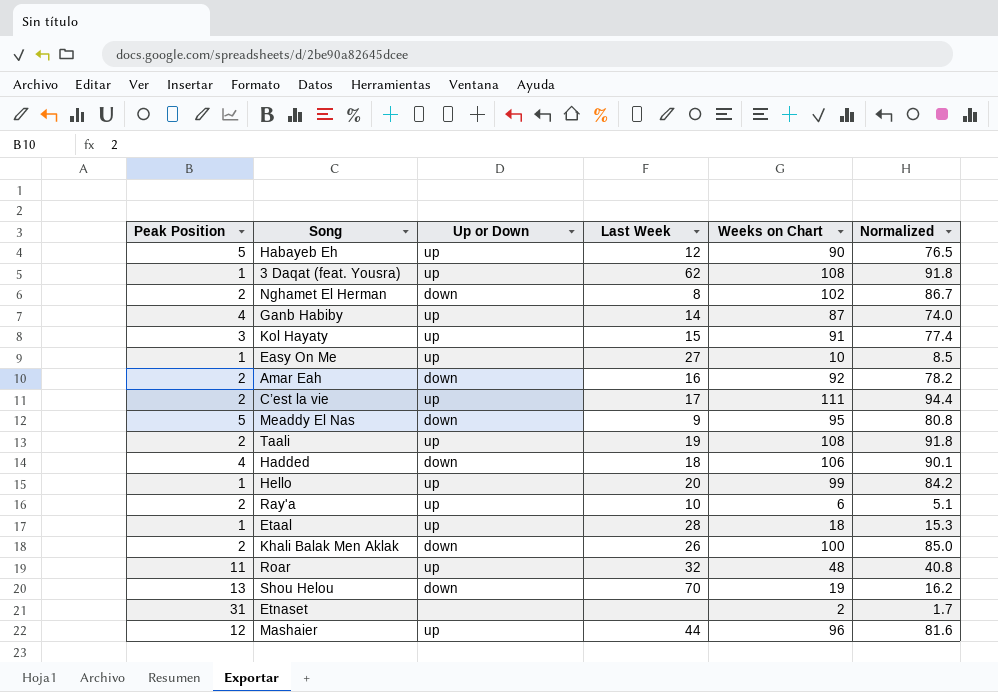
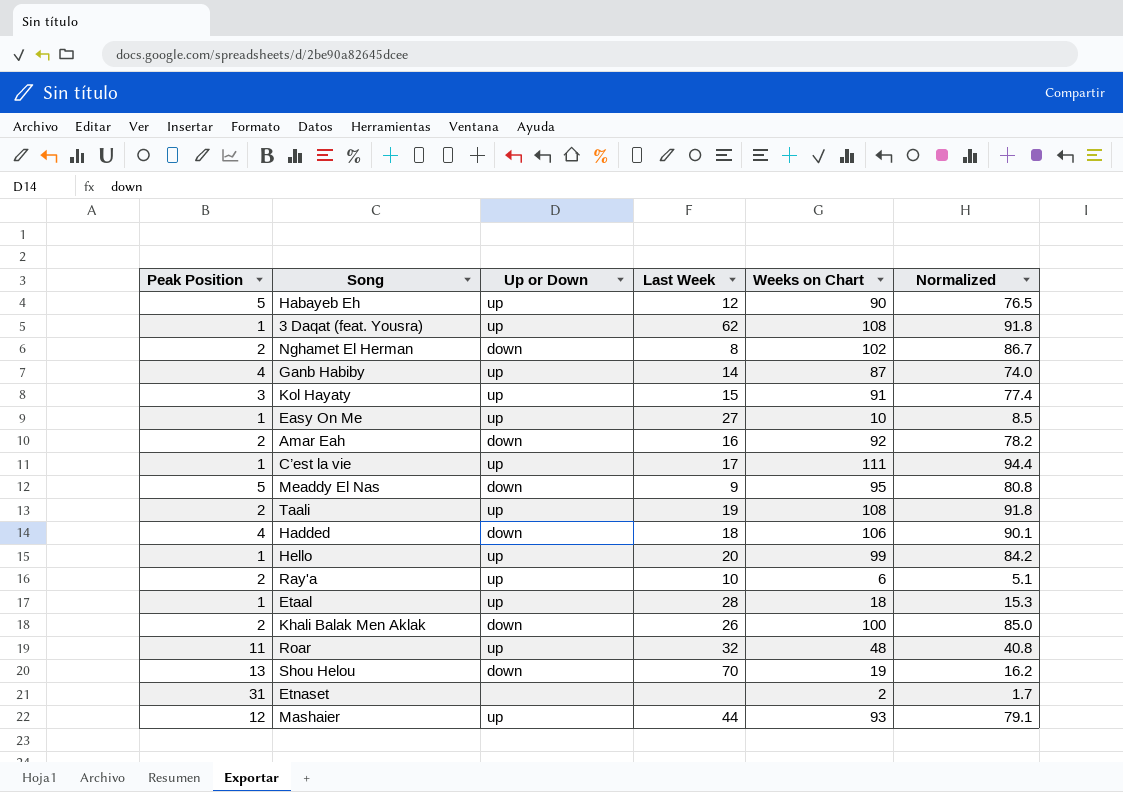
C’est la vie | Peak Position: 2 -> 1
Mashaier | Weeks on Chart: 96 -> 93
Mashaier | Normalized: 81.6 -> 79.1

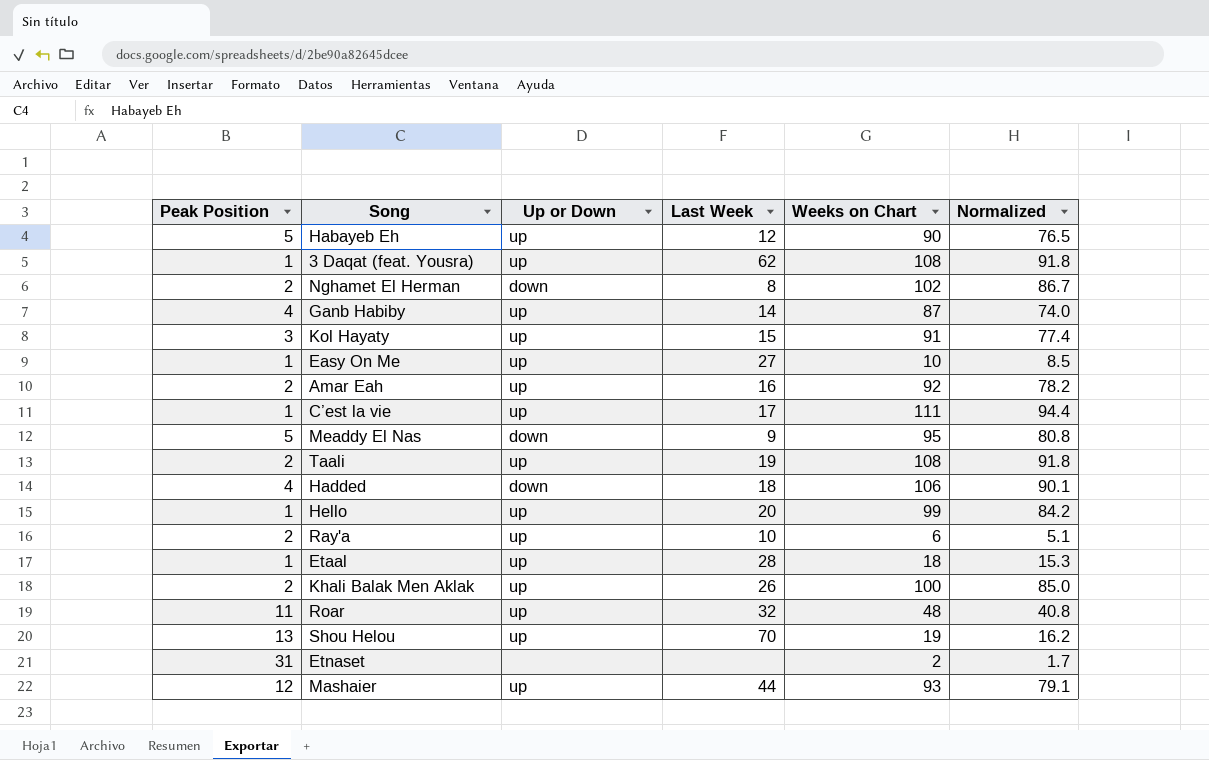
Amar Eah | Up or Down: down -> up
Khali Balak Men Aklak | Up or Down: down -> up
Shou Helou | Up or Down: down -> up

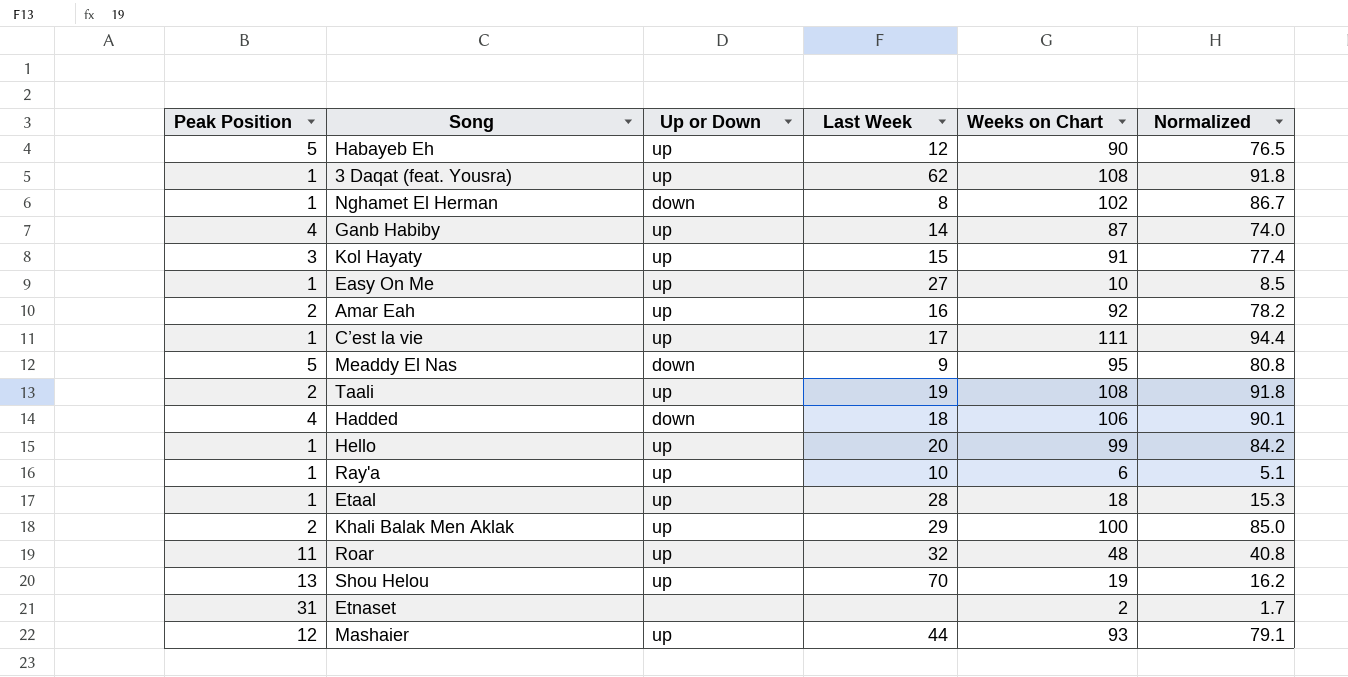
Nghamet El Herman | Peak Position: 2 -> 1
Ray'a | Peak Position: 2 -> 1
Khali Balak Men Aklak | Last Week: 26 -> 29

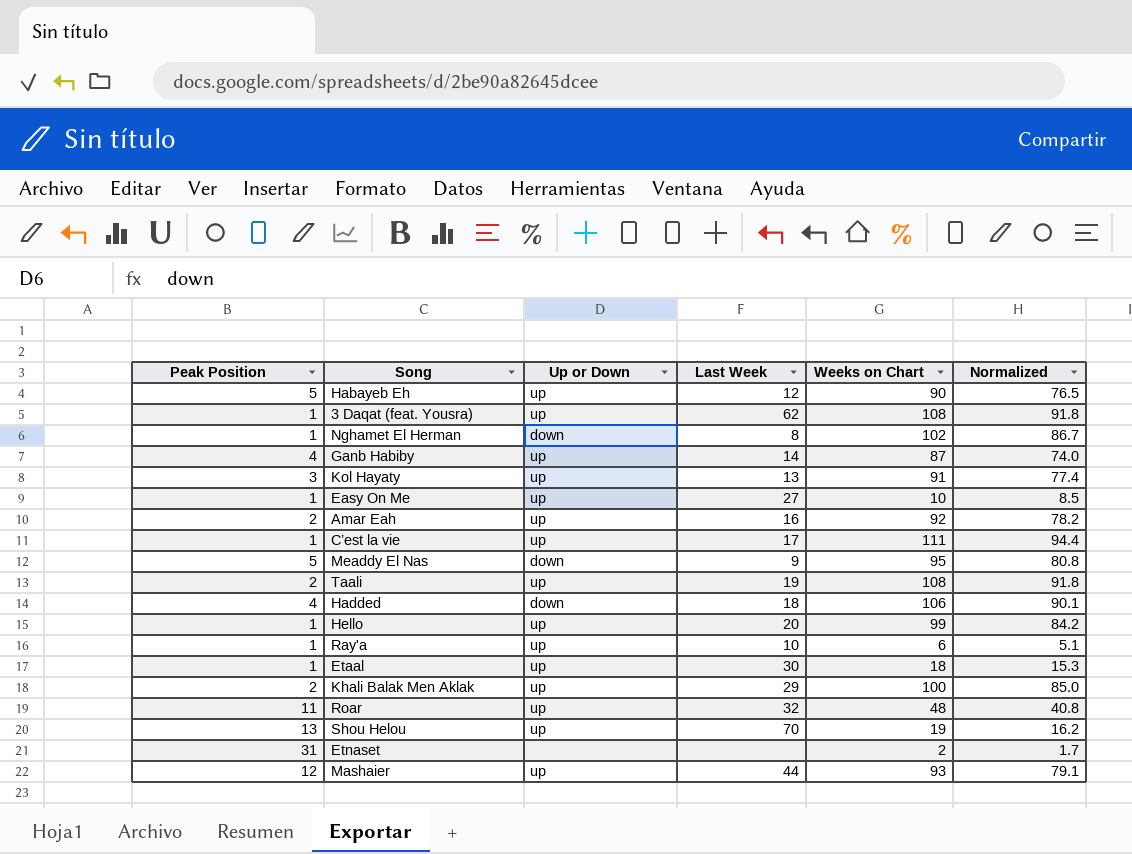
Kol Hayaty | Last Week: 15 -> 13
Etaal | Last Week: 28 -> 30

